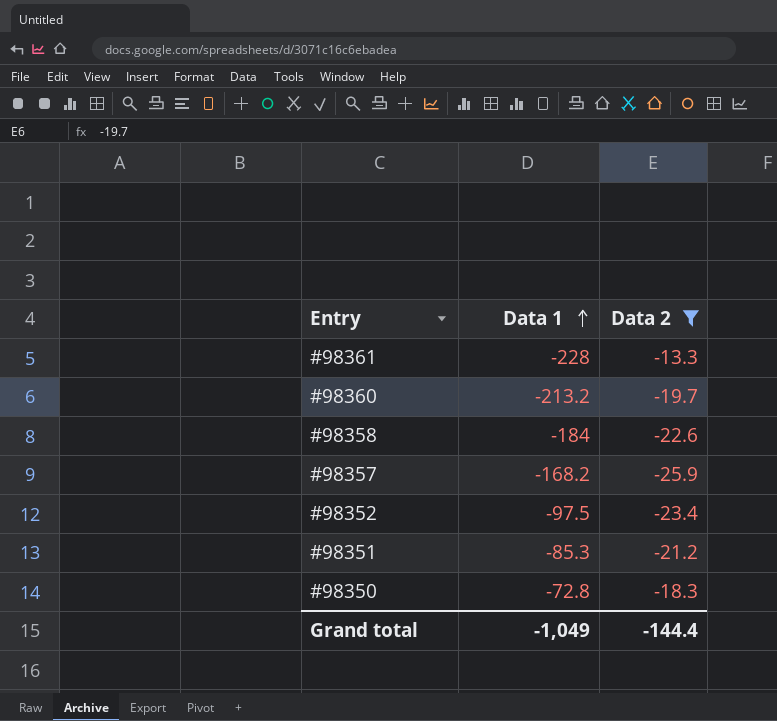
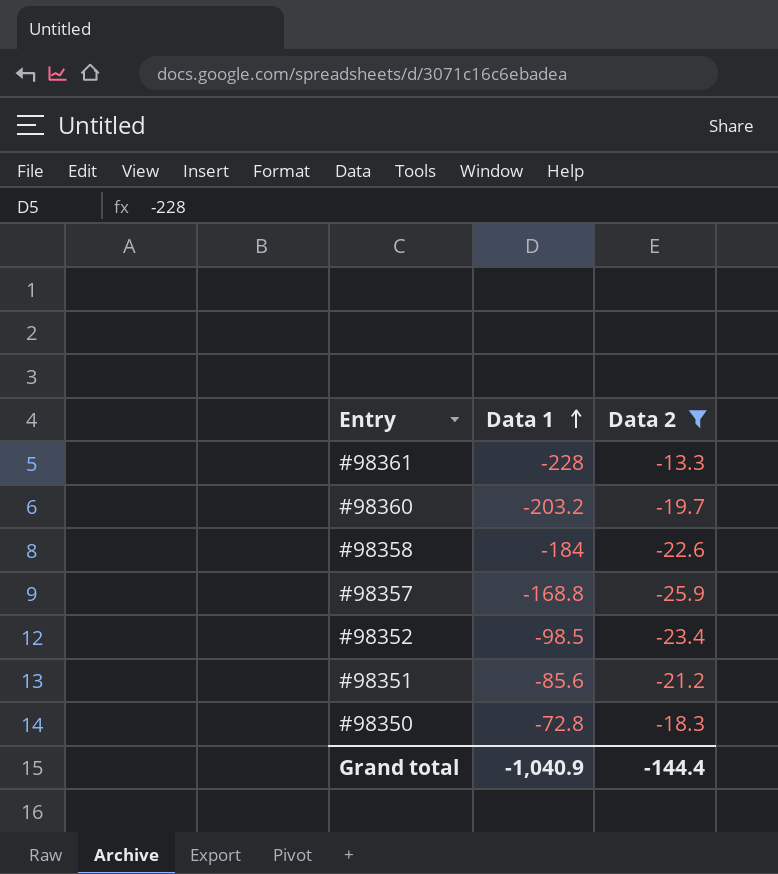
#98360 | Data 1: -213.2 -> -203.2
#98357 | Data 1: -168.2 -> -168.8
#98352 | Data 1: -97.5 -> -98.5
#98351 | Data 1: -85.3 -> -85.6
Grand total | Data 1: -1,049 -> -1,040.9

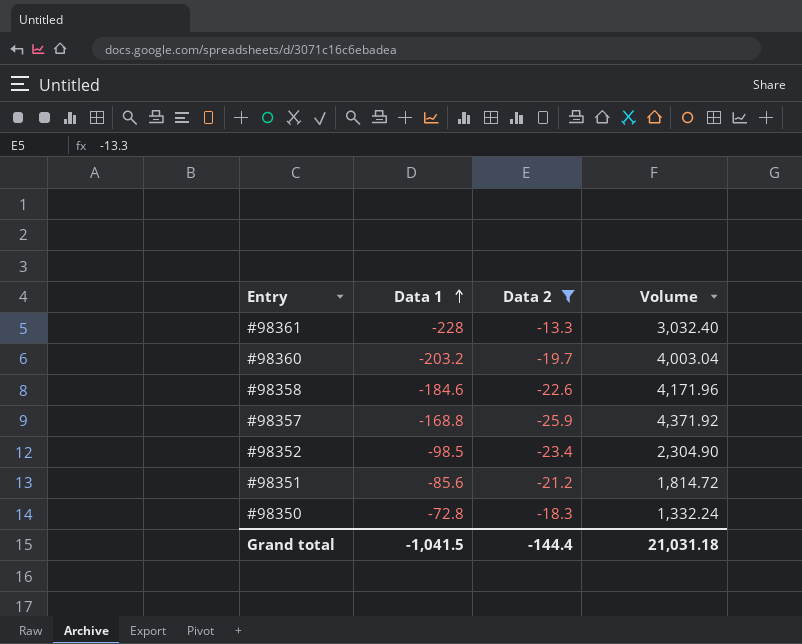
column Volume | formula: none -> [Data 1] * [Data 2]
#98358 | Data 1: -184 -> -184.6
Grand total | Data 1: -1,040.9 -> -1,041.5

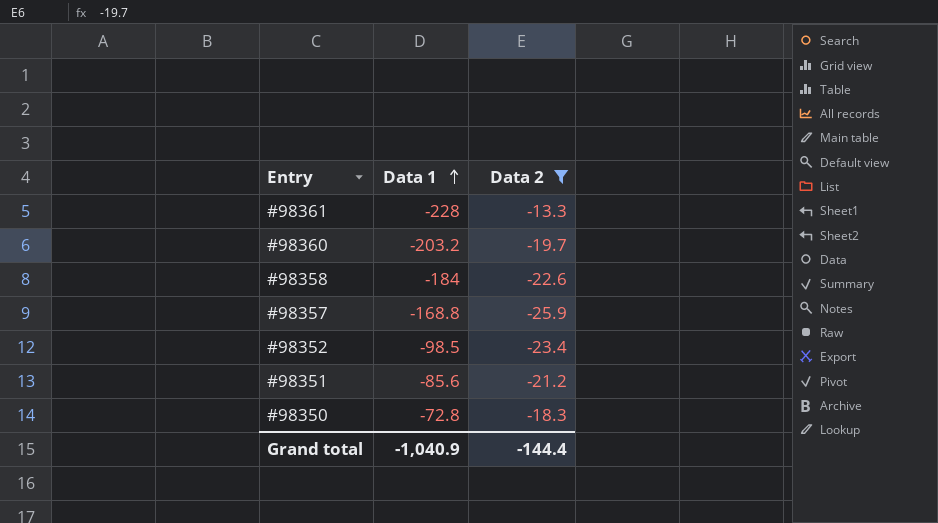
column Volume | formula: [Data 1] * [Data 2] -> none
#98358 | Data 1: -184.6 -> -184
Grand total | Data 1: -1,041.5 -> -1,040.9

